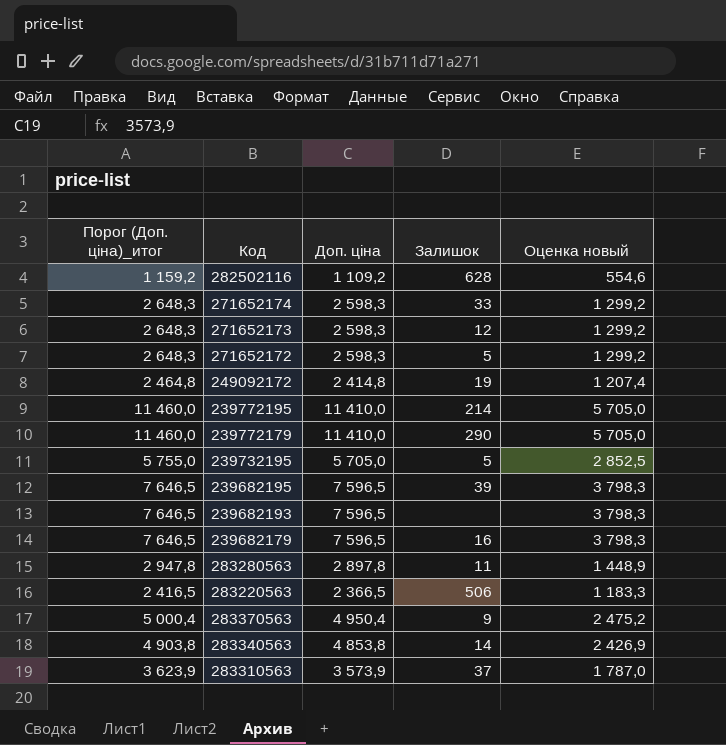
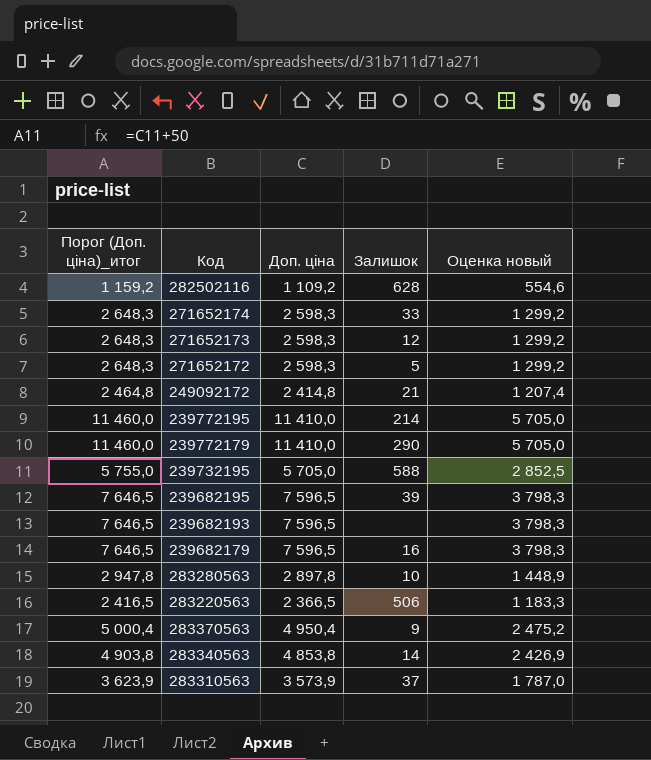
249092172 | Залишок: 19 -> 21
239732195 | Залишок: 5 -> 588
283280563 | Залишок: 11 -> 10

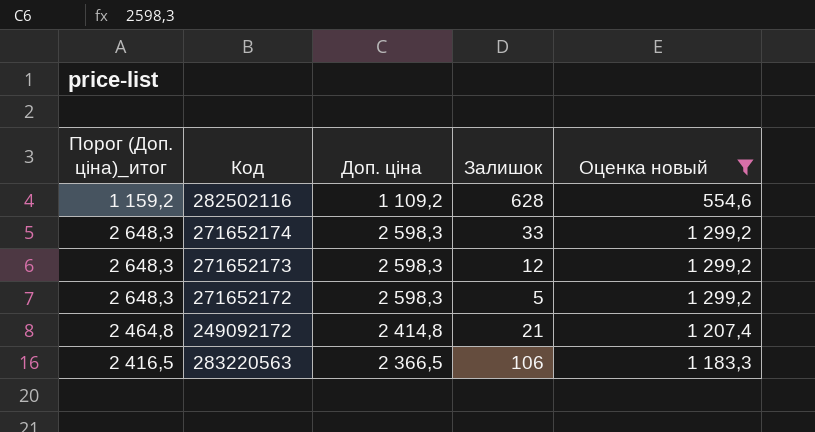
filter: none -> Оценка новый <= 1 299,2
283220563 | Залишок: 506 -> 106

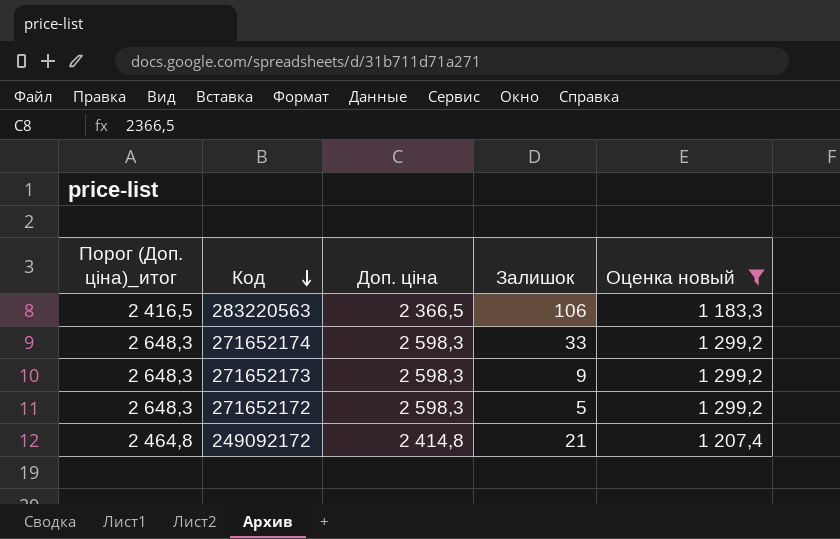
row order: none -> Код descending
row 282502116: 1 159,2 | 1 109,2 | 628 | 554,6 -> none
271652173 | Залишок: 12 -> 9

